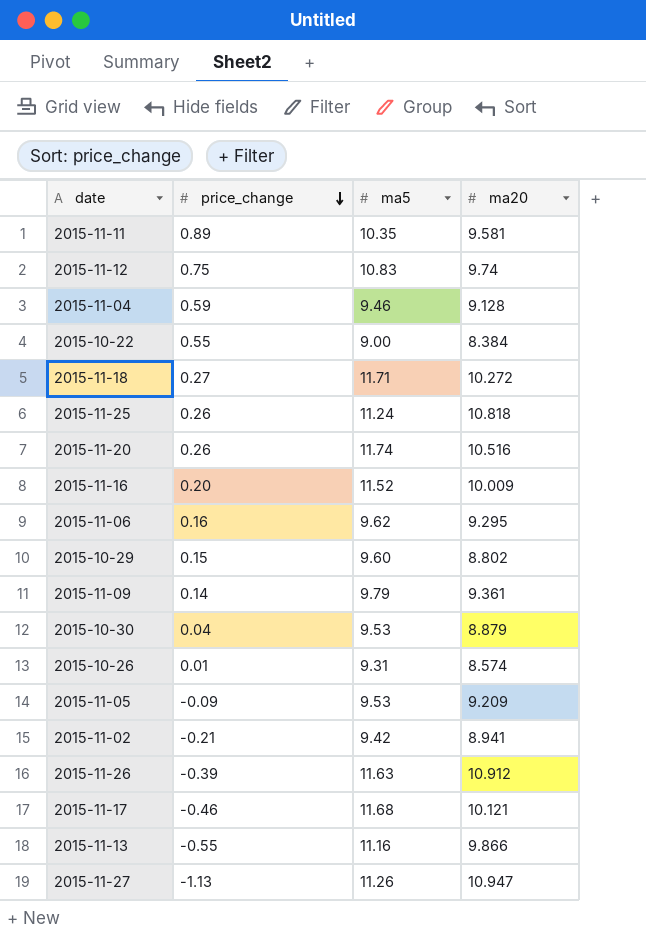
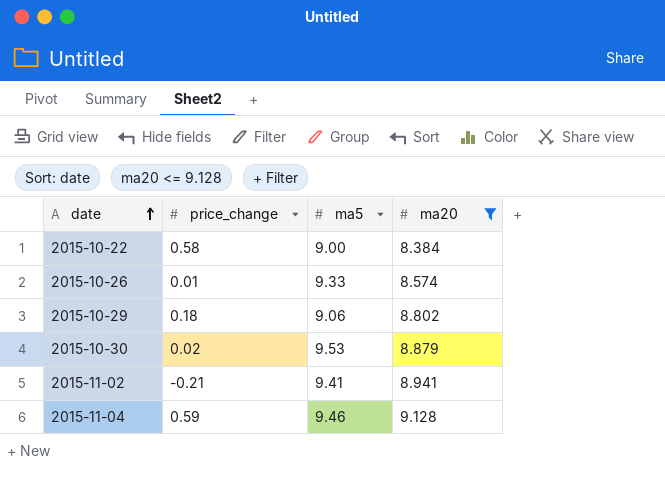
filter: none -> ma20 <= 9.128
row order: price_change descending -> date ascending
2015-10-22 | price_change: 0.55 -> 0.58
2015-10-26 | ma5: 9.31 -> 9.33
2015-10-29 | price_change: 0.15 -> 0.18
2015-10-29 | ma5: 9.60 -> 9.06
2015-10-30 | price_change: 0.04 -> 0.02
2015-11-02 | ma5: 9.42 -> 9.41

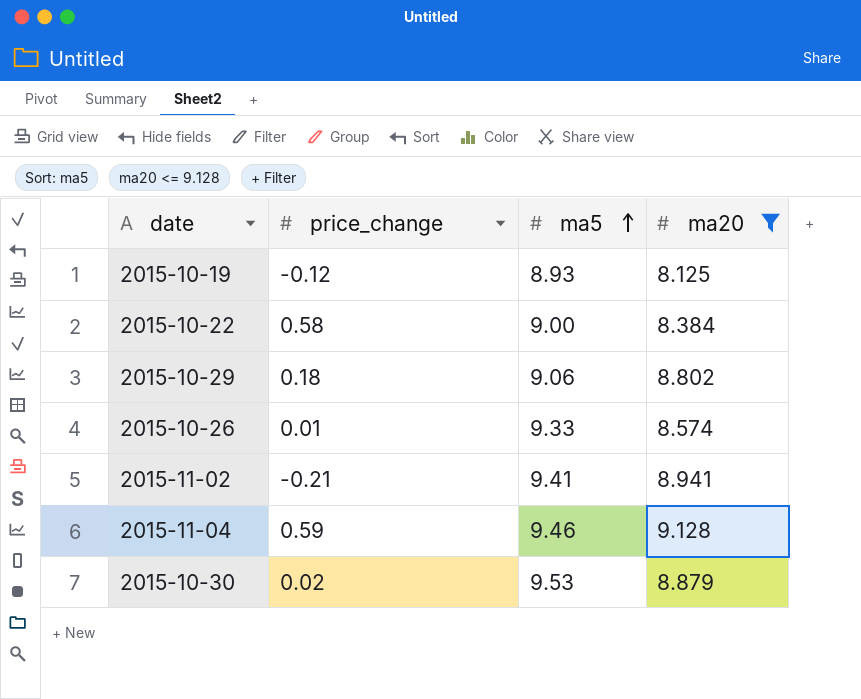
row order: date ascending -> ma5 ascending
row 2015-10-19: none -> -0.12 | 8.93 | 8.125

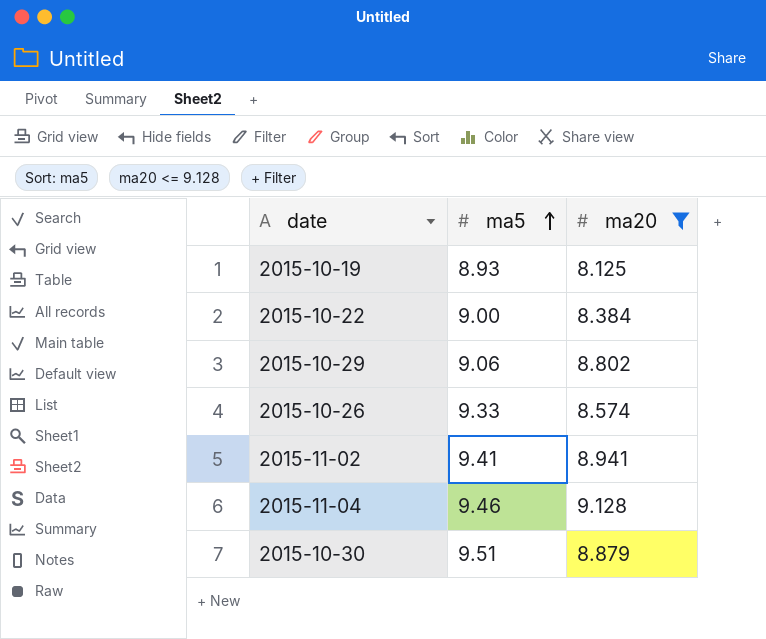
column price_change | position: 2 -> none
2015-10-30 | ma5: 9.53 -> 9.51

